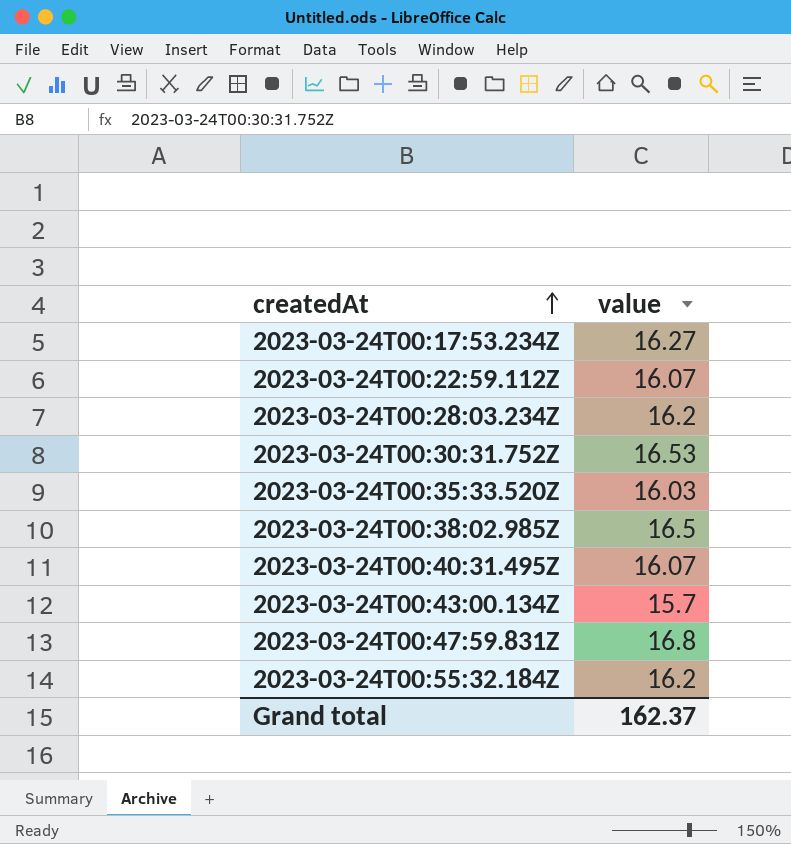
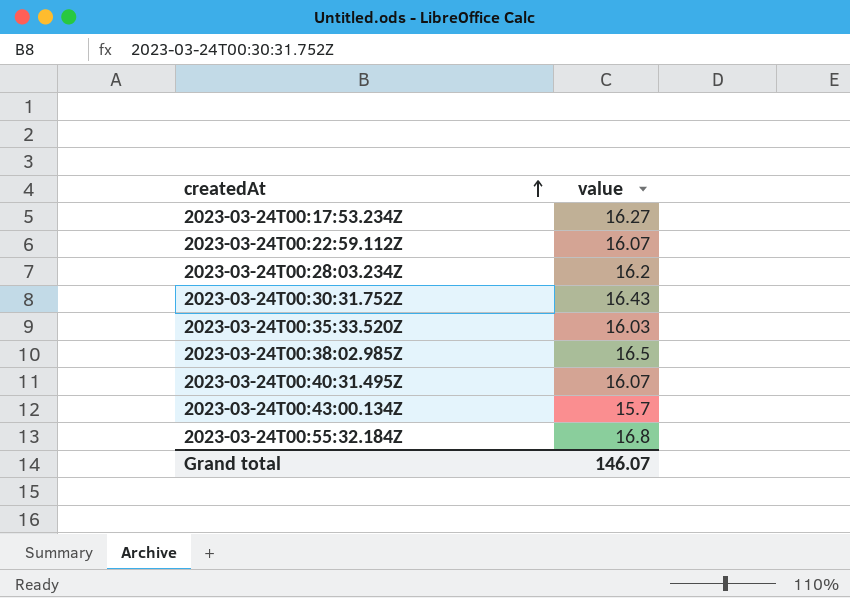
row 2023-03-24T00:47:59.831Z: 16.8 -> none
2023-03-24T00:30:31.752Z | value: 16.53 -> 16.43
2023-03-24T00:55:32.184Z | value: 16.2 -> 16.8
Grand total | value: 162.37 -> 146.07

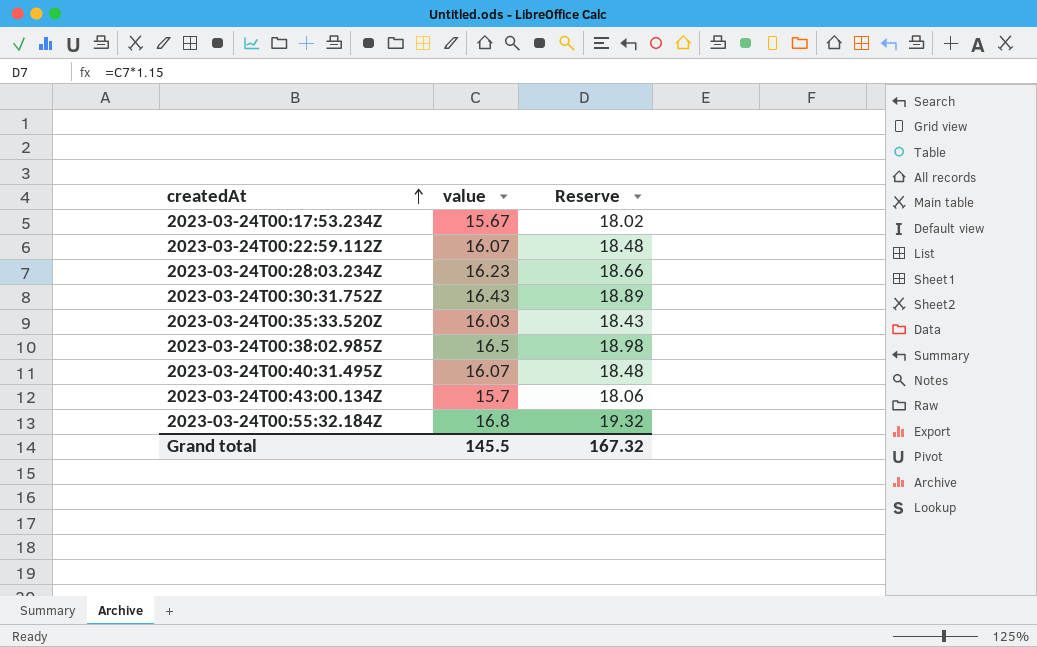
column Reserve | formula: none -> [value] * 1.15
2023-03-24T00:17:53.234Z | value: 16.27 -> 15.67
2023-03-24T00:28:03.234Z | value: 16.2 -> 16.23
Grand total | value: 146.07 -> 145.5

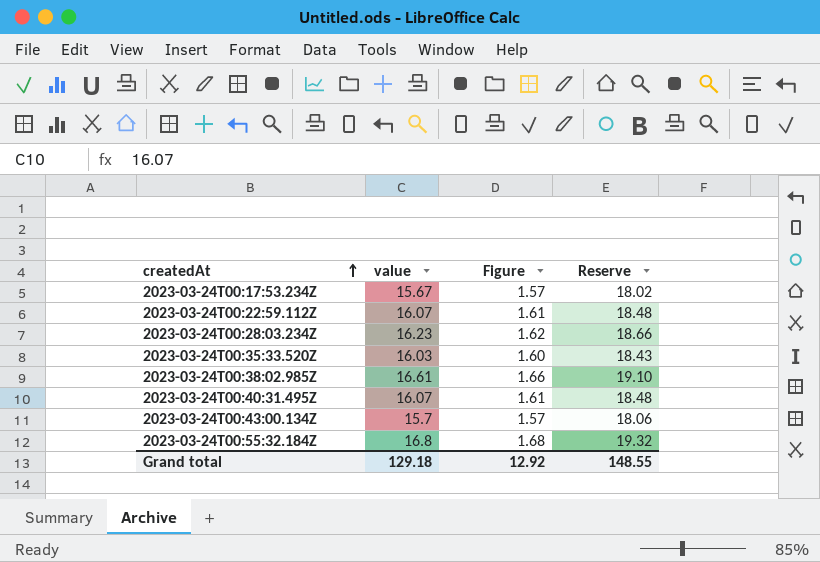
column Figure | formula: none -> [value] * 0.1
row 2023-03-24T00:30:31.752Z: 16.43 | 18.89 -> none
2023-03-24T00:38:02.985Z | value: 16.5 -> 16.61
2023-03-24T00:38:02.985Z | Reserve: 18.98 -> 19.10
Grand total | value: 145.5 -> 129.18
Grand total | Reserve: 167.32 -> 148.55

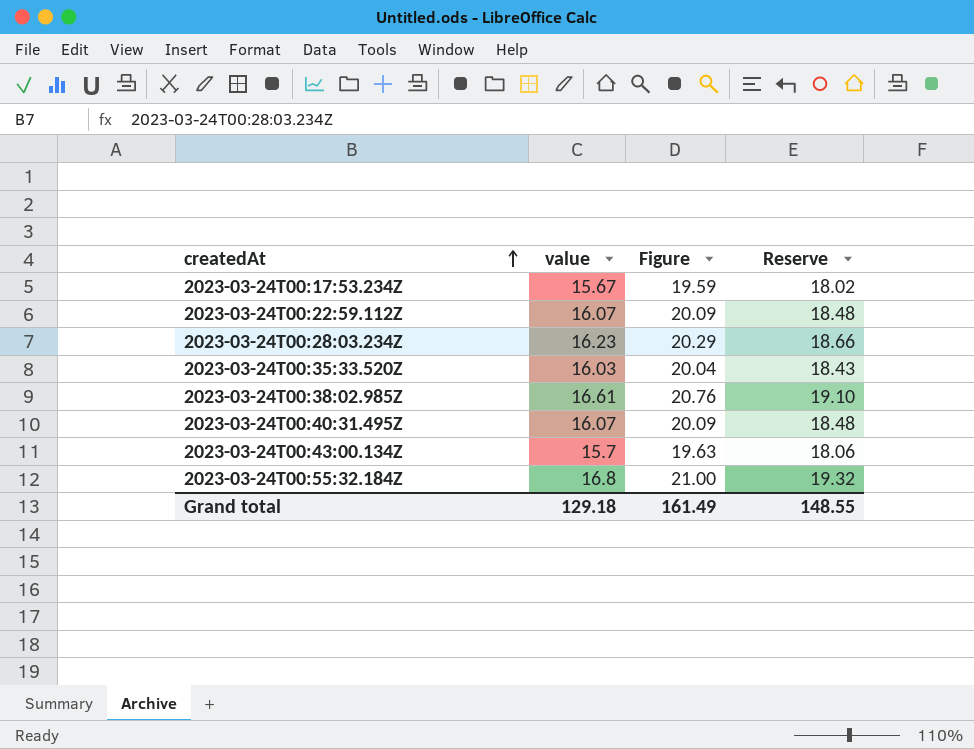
column Figure | formula: [value] * 0.1 -> [value] * 1.25
Grand total | Figure: 12.92 -> 161.49

